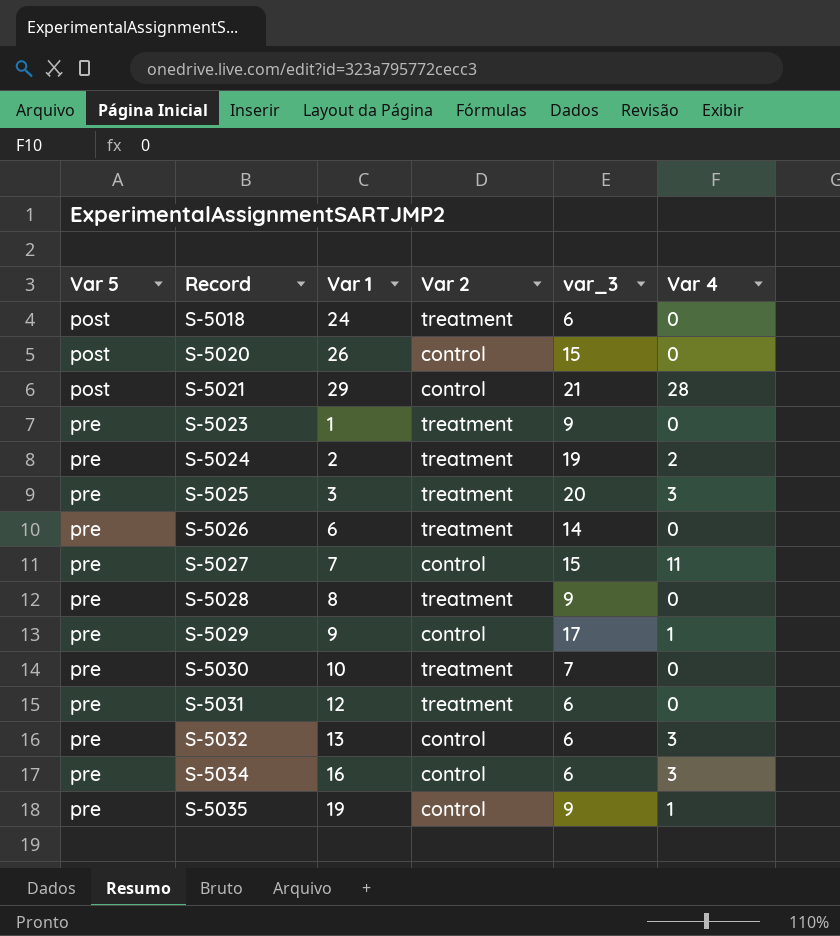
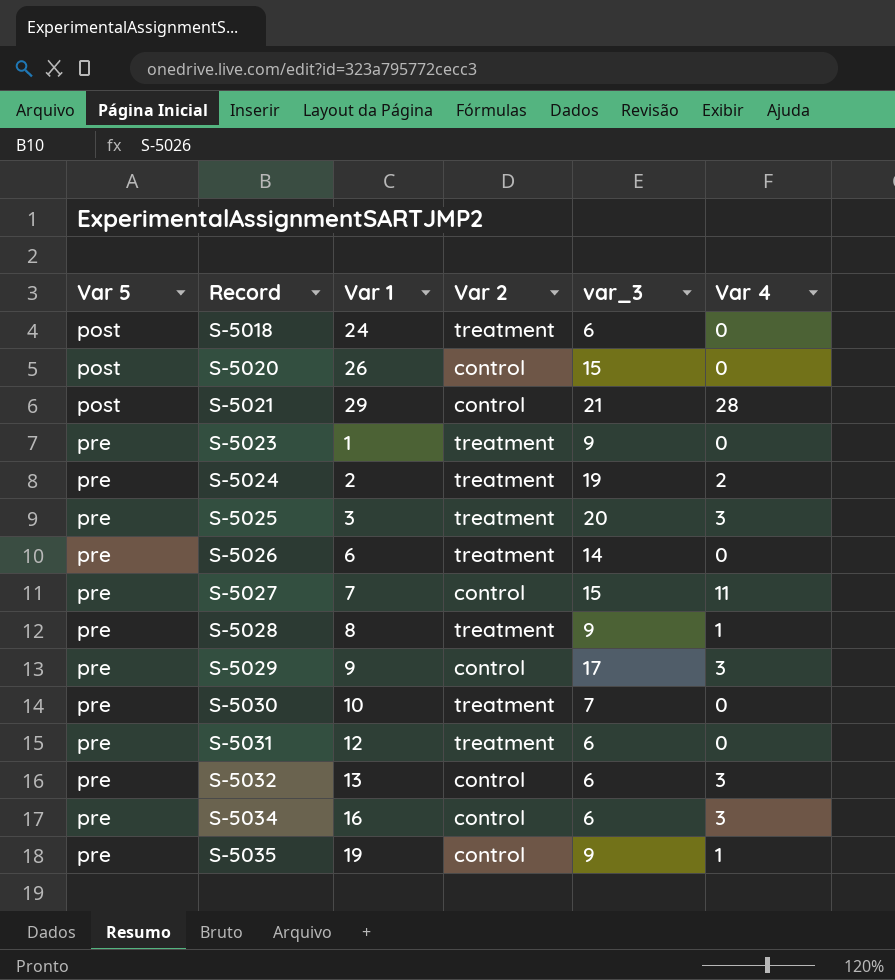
S-5028 | Var 4: 0 -> 1
S-5029 | Var 4: 1 -> 3

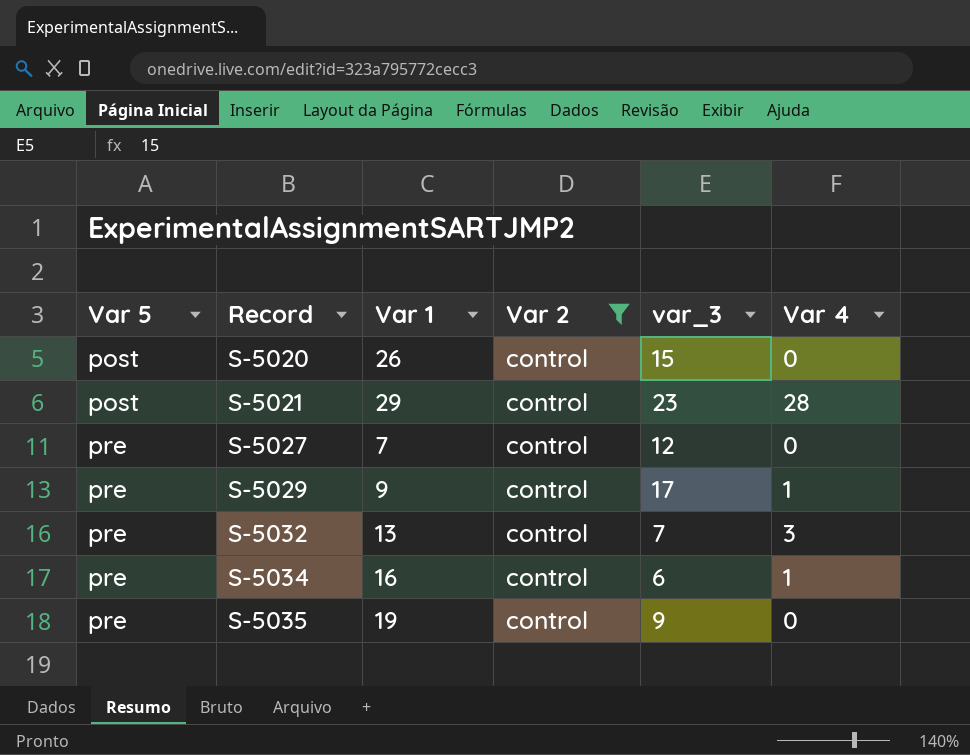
filter: none -> Var 2 = control
S-5021 | var_3: 21 -> 23
S-5027 | var_3: 15 -> 12
S-5027 | Var 4: 11 -> 0
S-5029 | Var 4: 3 -> 1
S-5032 | var_3: 6 -> 7
S-5034 | Var 4: 3 -> 1
S-5035 | Var 4: 1 -> 0

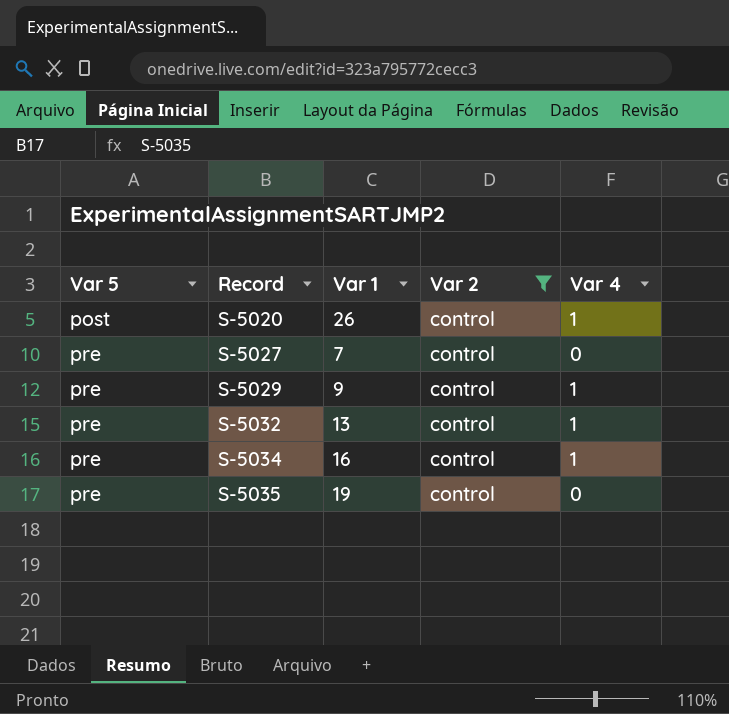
column var_3 | position: 5 -> none
row S-5021: post | 29 | control | 23 | 28 -> none
S-5020 | Var 4: 0 -> 1
S-5032 | Var 4: 3 -> 1

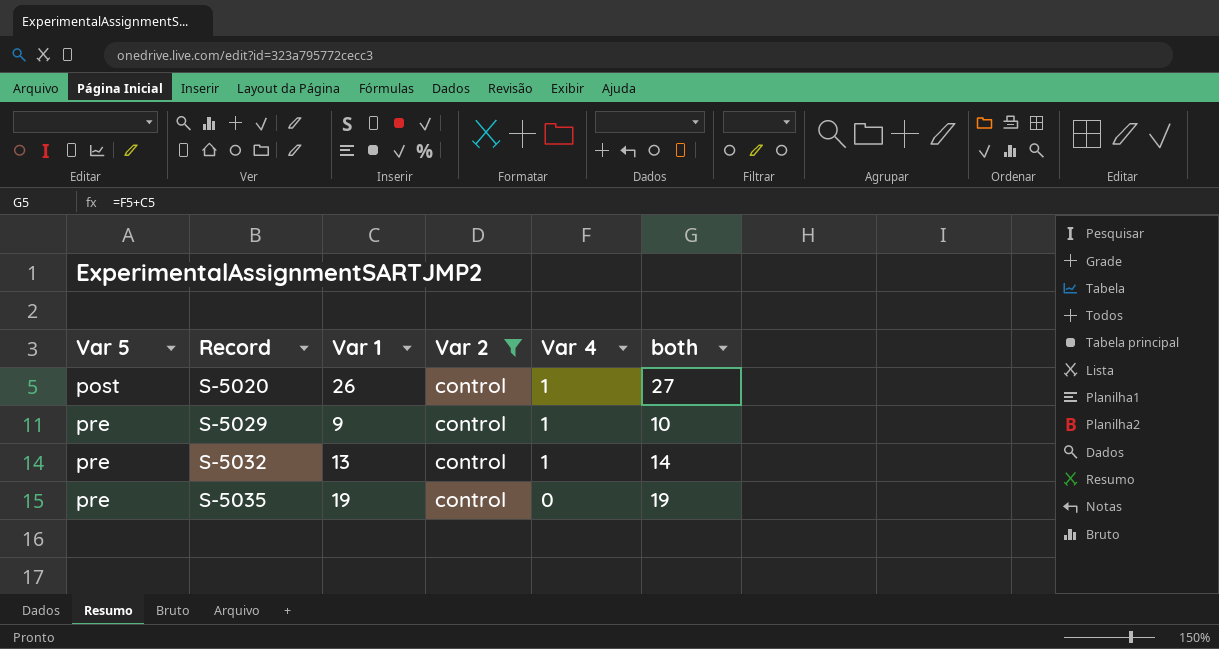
column both | formula: none -> [Var 1] + [Var 4]
row S-5027: pre | 7 | control | 0 -> none
row S-5034: pre | 16 | control | 1 -> none

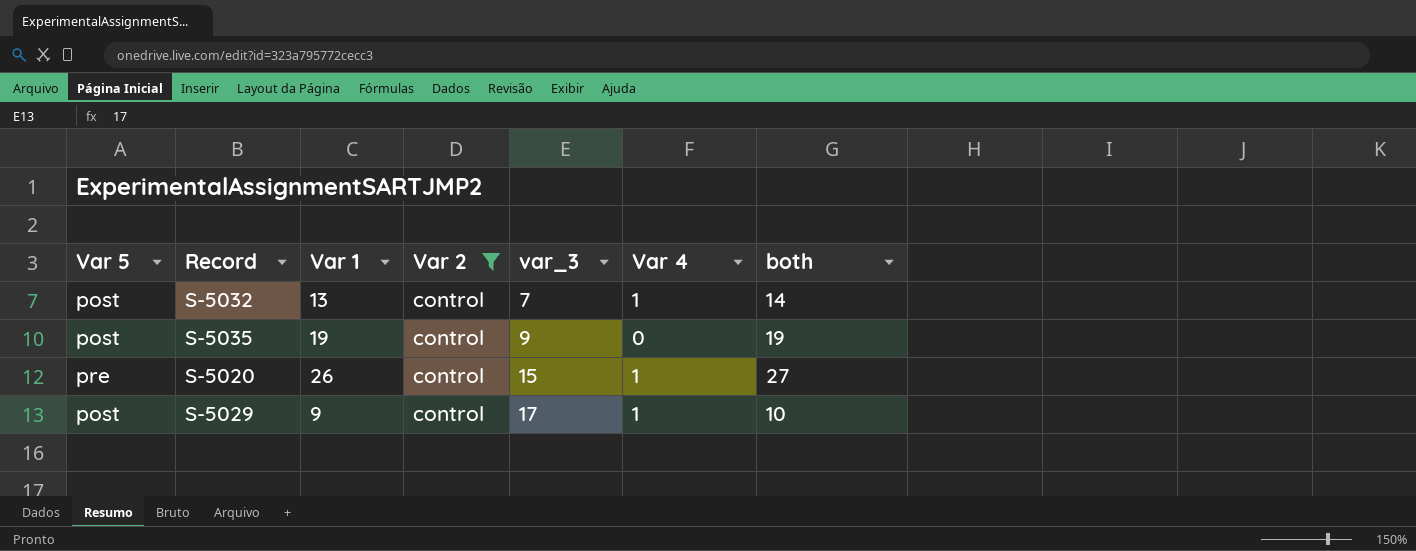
row order: Var 5 ascending -> var_3 ascending
column var_3 | position: none -> 5
S-5032 | Var 5: pre -> post
S-5035 | Var 5: pre -> post
S-5020 | Var 5: post -> pre
S-5029 | Var 5: pre -> post

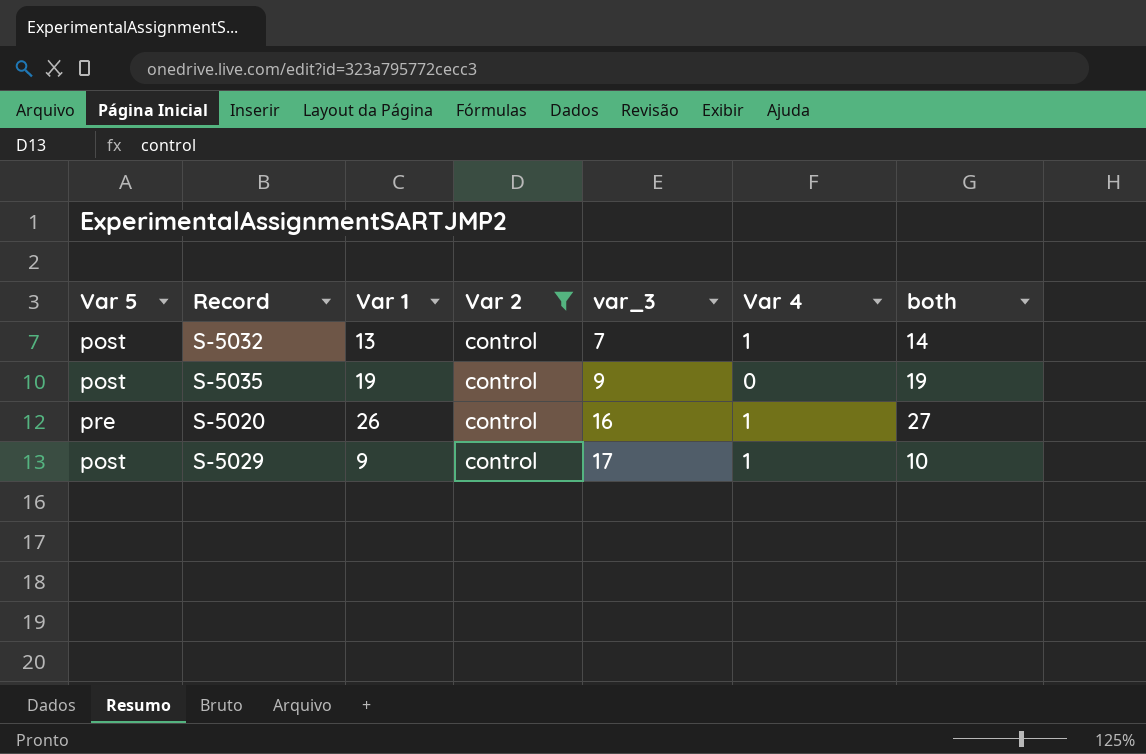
S-5020 | var_3: 15 -> 16

